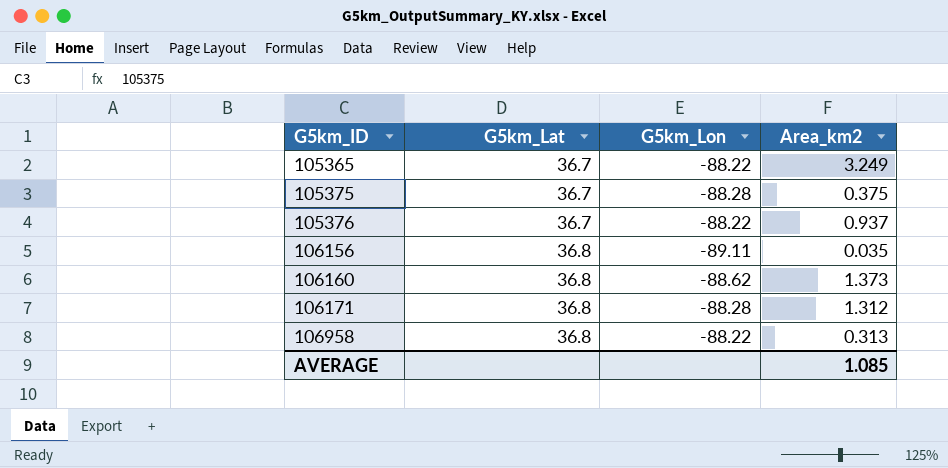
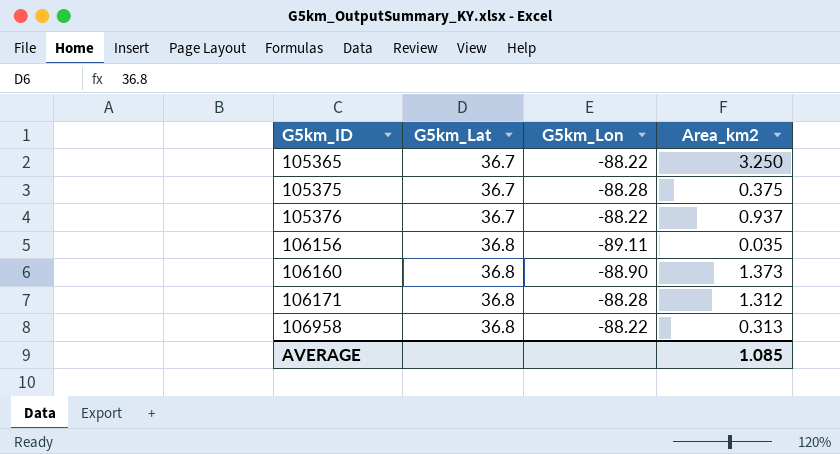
105365 | Area_km2: 3.249 -> 3.250
106160 | G5km_Lon: -88.62 -> -88.90

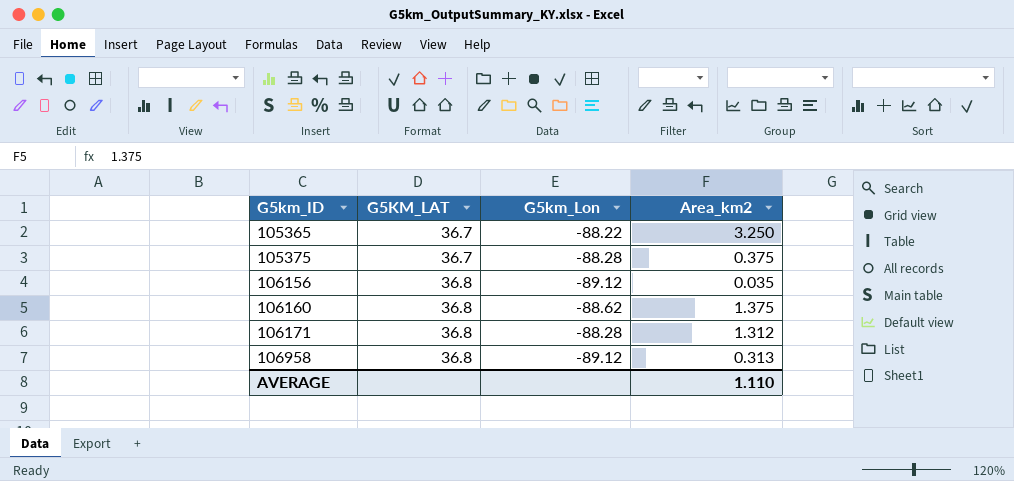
column name: G5km_Lat -> G5KM_LAT
row 105376: 36.7 | -88.22 | 0.937 -> none
106156 | G5km_Lon: -89.11 -> -89.12
106160 | G5km_Lon: -88.90 -> -88.62
106160 | Area_km2: 1.373 -> 1.375
106958 | G5km_Lon: -88.22 -> -89.12
AVERAGE | Area_km2: 1.085 -> 1.110

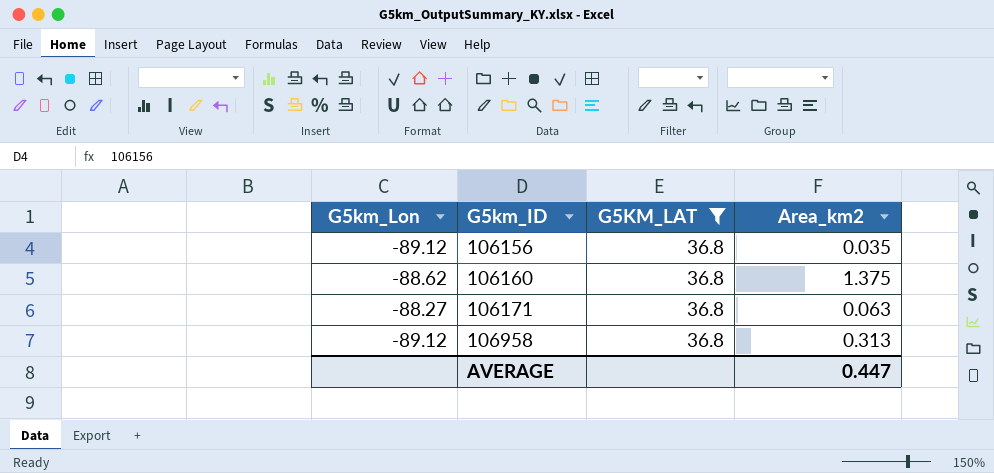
filter: none -> G5KM_LAT = 36.8
column G5km_Lon | position: 3 -> 1
106171 | G5km_Lon: -88.28 -> -88.27
106171 | Area_km2: 1.312 -> 0.063
AVERAGE | Area_km2: 1.110 -> 0.447

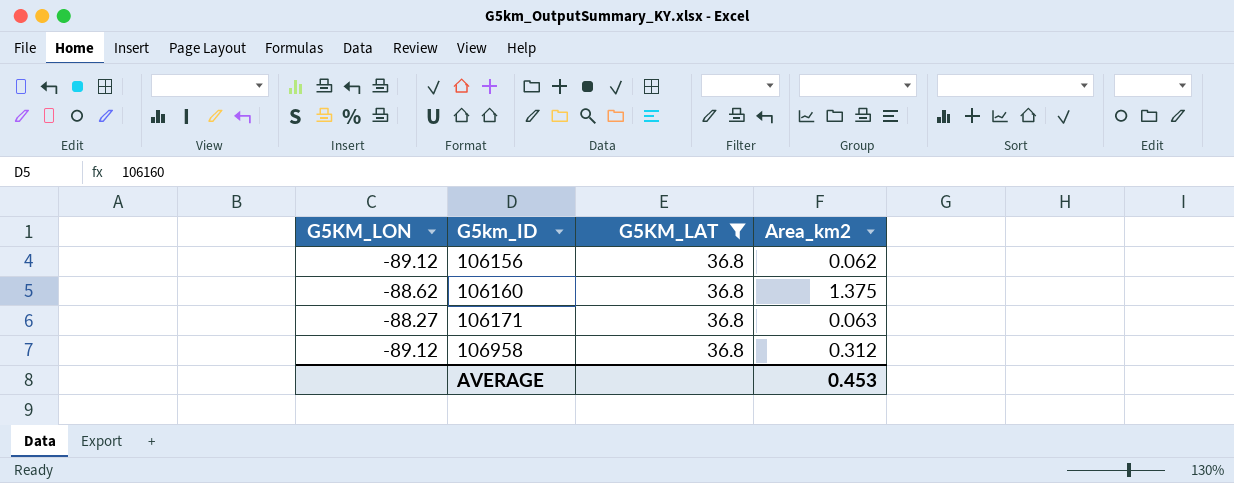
column name: G5km_Lon -> G5KM_LON
106156 | Area_km2: 0.035 -> 0.062
106958 | Area_km2: 0.313 -> 0.312
AVERAGE | Area_km2: 0.447 -> 0.453

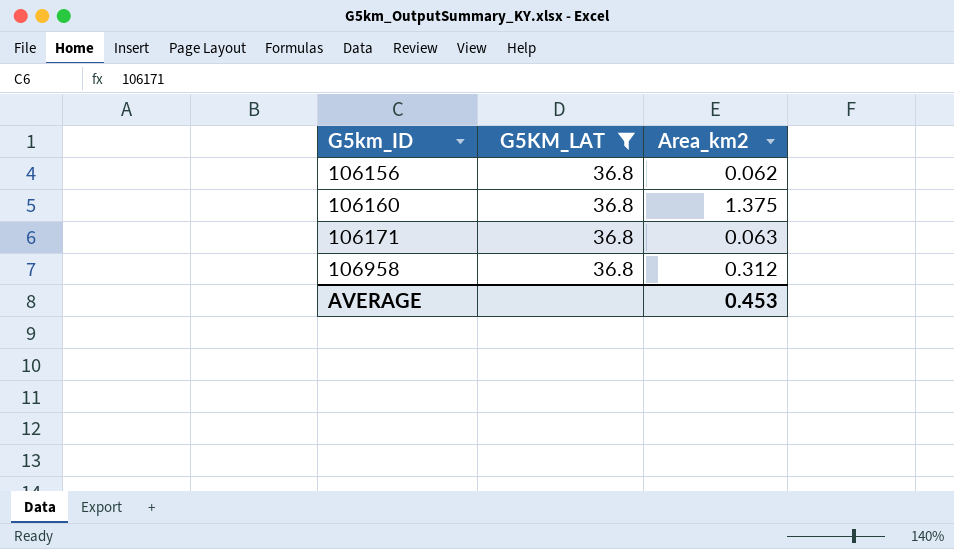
column G5KM_LON | position: 1 -> none

